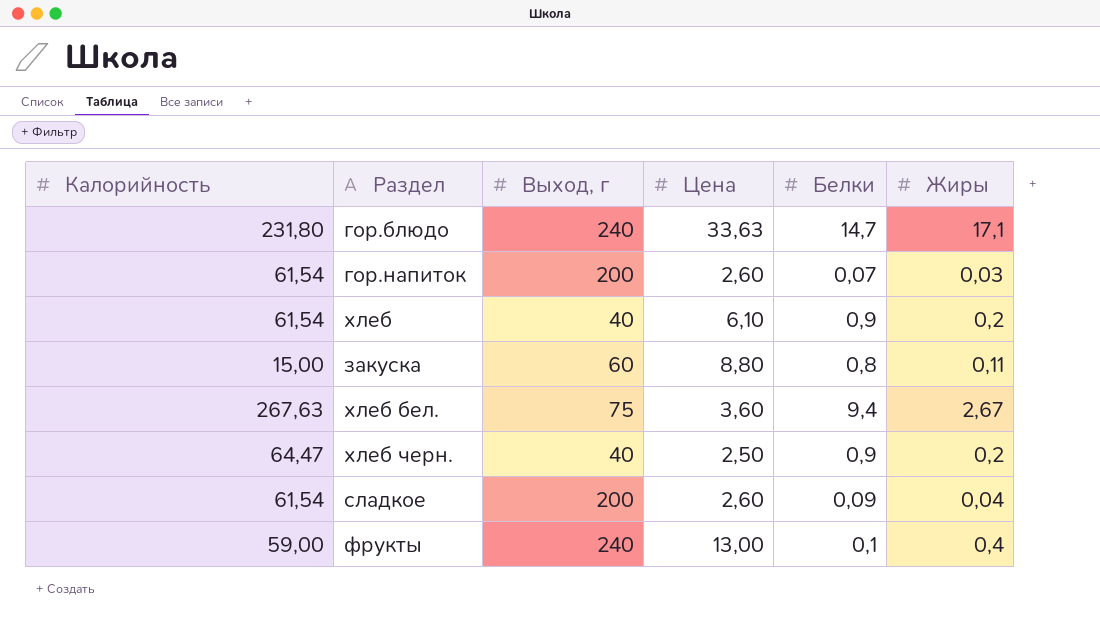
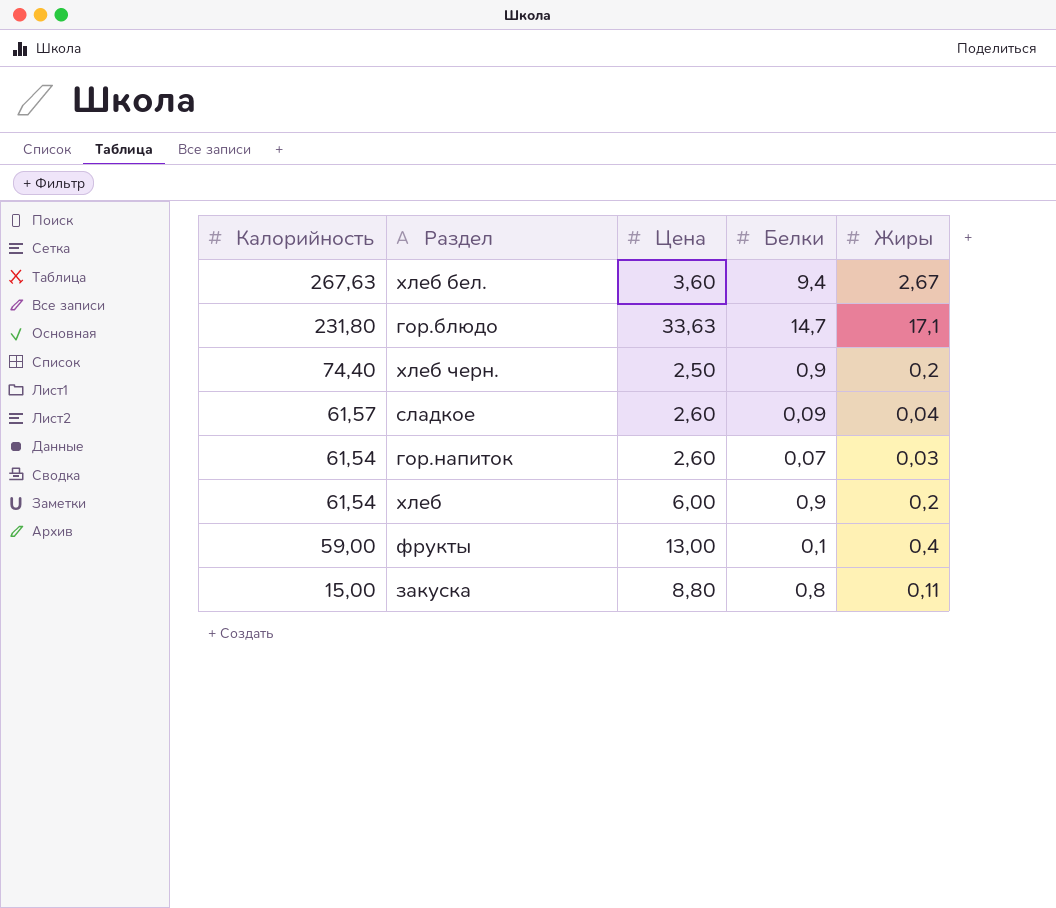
row order: none -> Калорийность descending
column Выход, г | position: 3 -> none
хлеб черн. | Калорийность: 64,47 -> 74,40
сладкое | Калорийность: 61,54 -> 61,57
хлеб | Цена: 6,10 -> 6,00

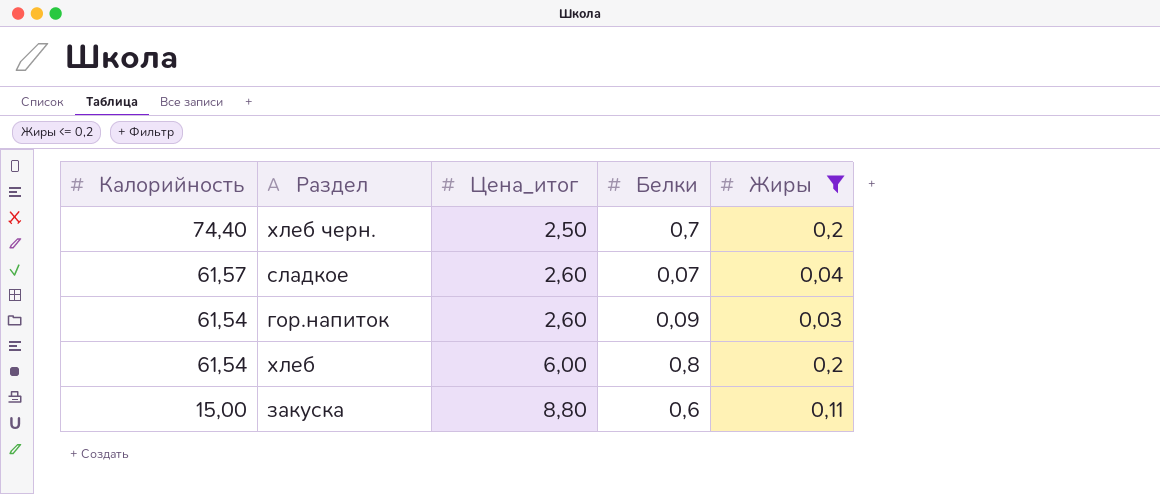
filter: none -> Жиры <= 0,2
column name: Цена -> Цена_итог
хлеб черн. | Белки: 0,9 -> 0,7
сладкое | Белки: 0,09 -> 0,07
гор.напиток | Белки: 0,07 -> 0,09
хлеб | Белки: 0,9 -> 0,8
закуска | Белки: 0,8 -> 0,6

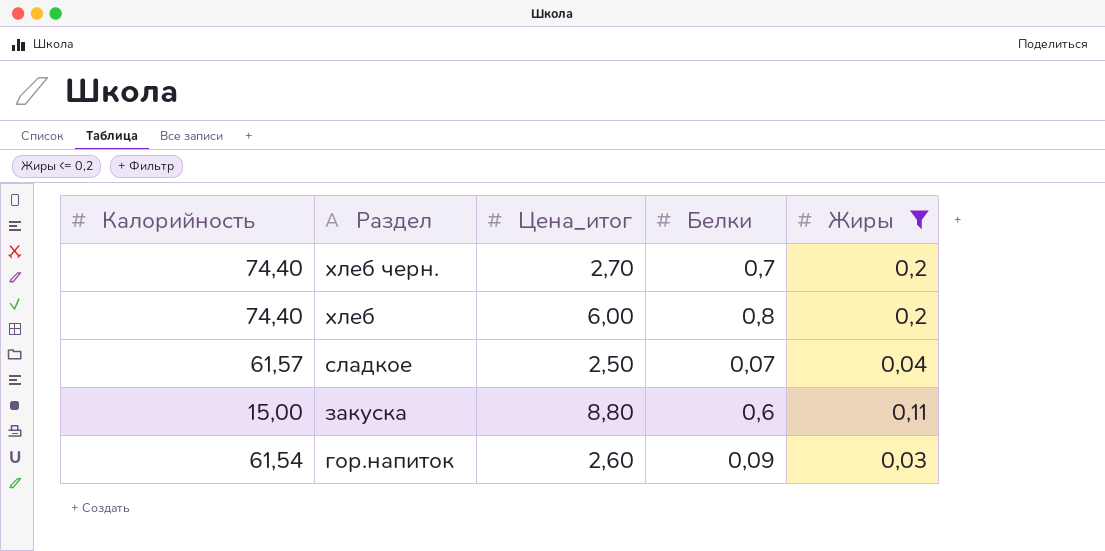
row order: Калорийность descending -> Раздел descending
хлеб черн. | Цена_итог: 2,50 -> 2,70
хлеб | Калорийность: 61,54 -> 74,40
сладкое | Цена_итог: 2,60 -> 2,50

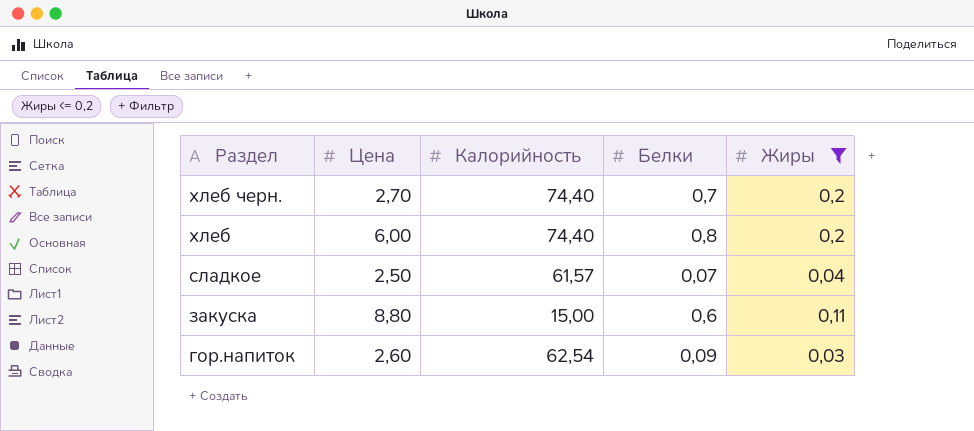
column name: Цена_итог -> Цена
column Калорийность | position: 1 -> 3
гор.напиток | Калорийность: 61,54 -> 62,54

